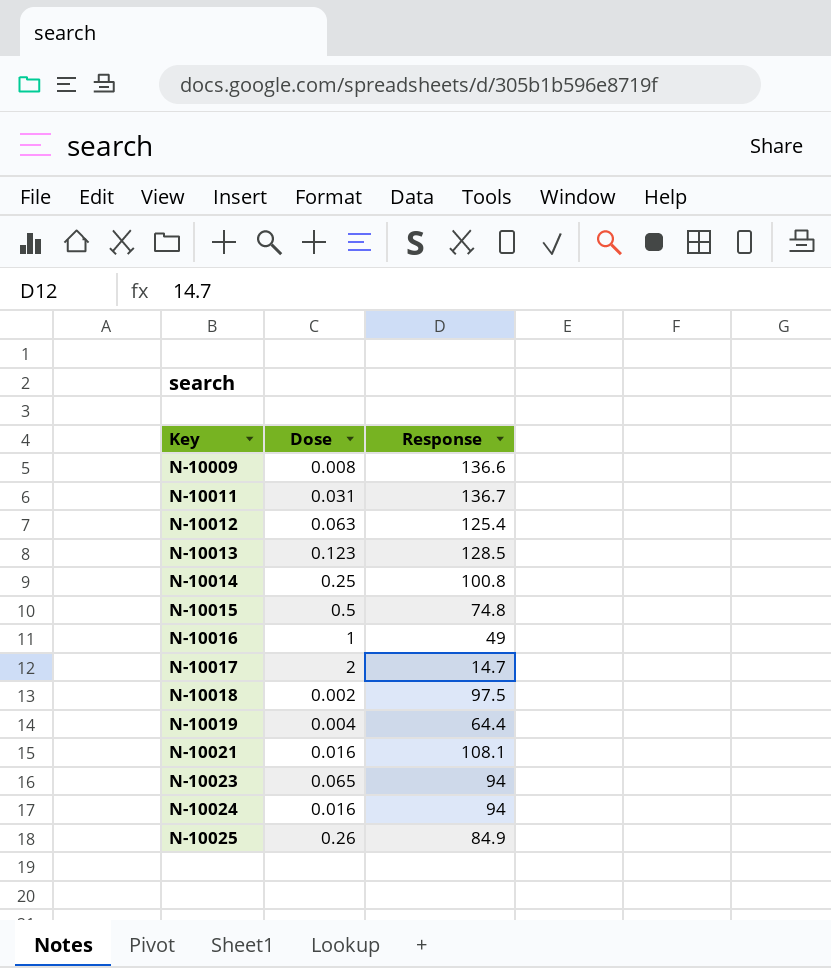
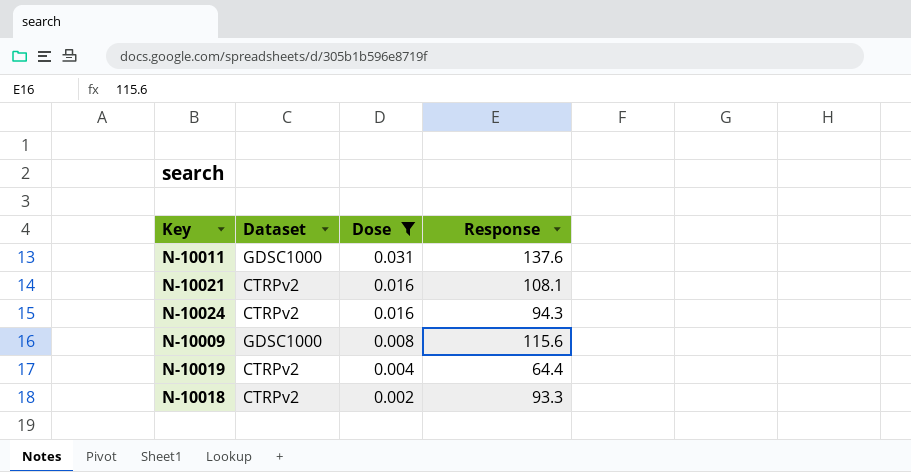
filter: none -> Dose <= 0.031
row order: Key ascending -> Dose descending
column Dataset | position: none -> 2
N-10011 | Response: 136.7 -> 137.6
N-10024 | Response: 94 -> 94.3
N-10009 | Response: 136.6 -> 115.6
N-10018 | Response: 97.5 -> 93.3

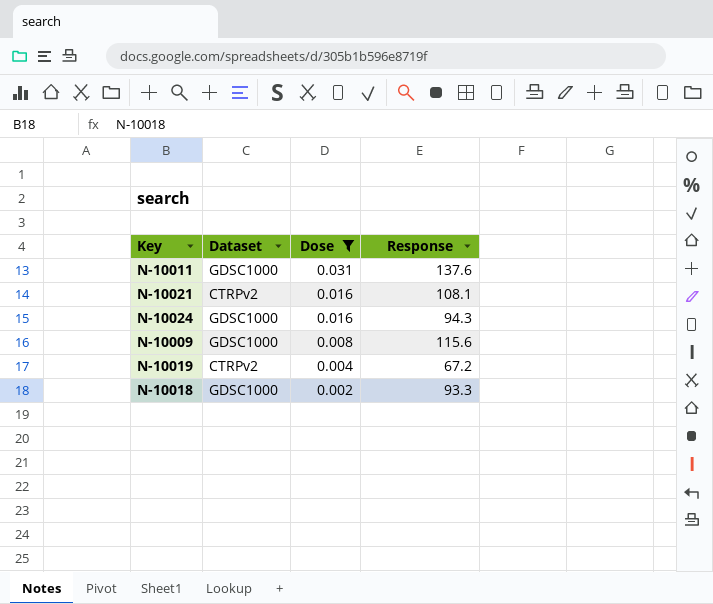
N-10024 | Dataset: CTRPv2 -> GDSC1000
N-10019 | Response: 64.4 -> 67.2
N-10018 | Dataset: CTRPv2 -> GDSC1000

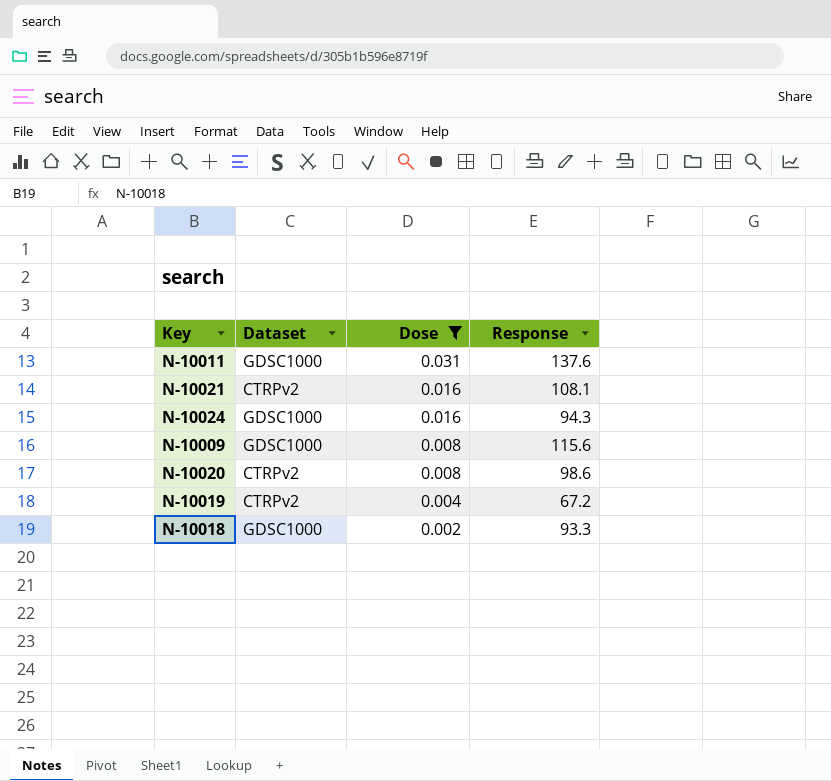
row N-10020: none -> CTRPv2 | 0.008 | 98.6

